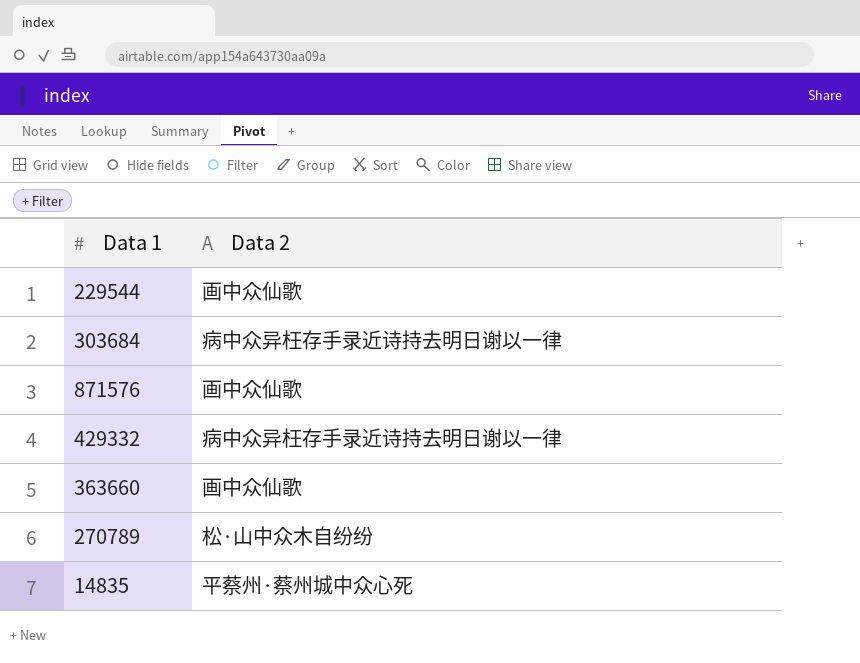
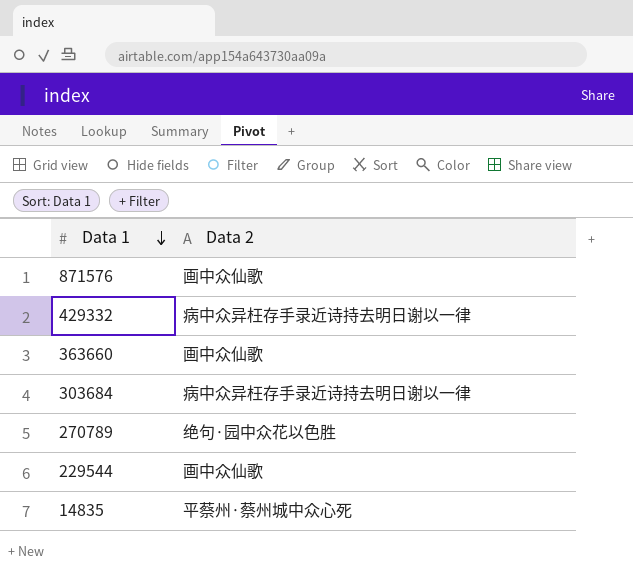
row order: none -> Data 1 descending
270789 | Data 2: 松·山中众木自纷纷 -> 绝句·园中众花以色胜

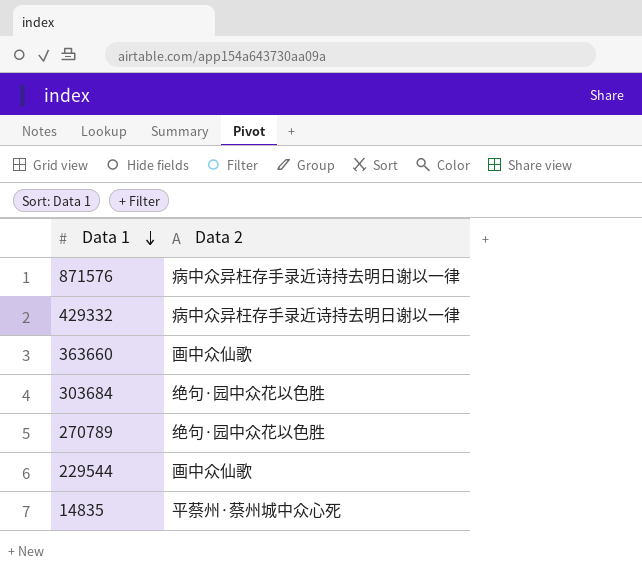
871576 | Data 2: 画中众仙歌 -> 病中众异枉存手录近诗持去明日谢以一律
303684 | Data 2: 病中众异枉存手录近诗持去明日谢以一律 -> 绝句·园中众花以色胜

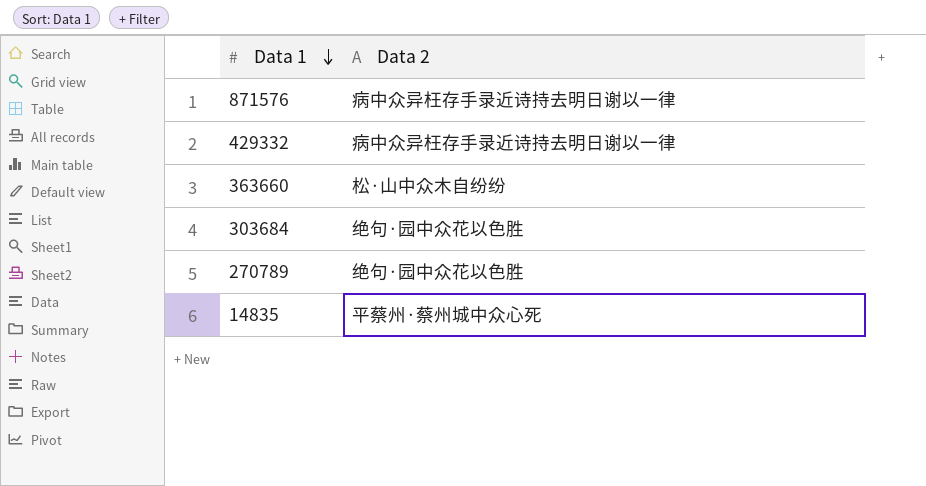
row 229544: 画中众仙歌 -> none
363660 | Data 2: 画中众仙歌 -> 松·山中众木自纷纷

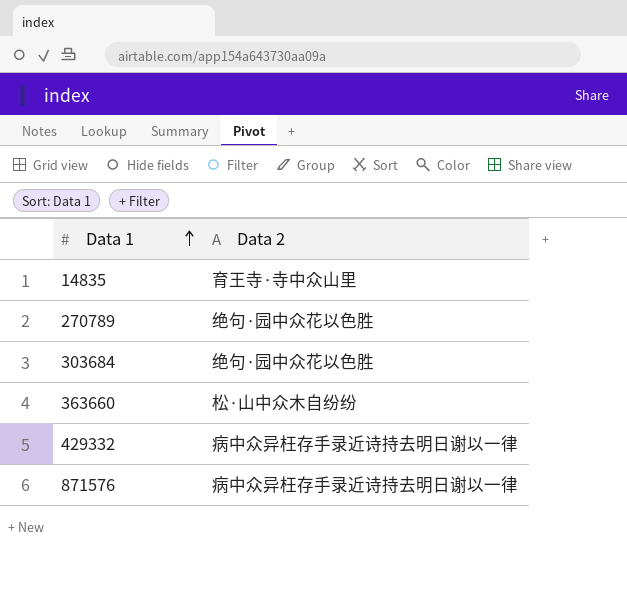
row order: Data 1 descending -> Data 1 ascending
14835 | Data 2: 平蔡州·蔡州城中众心死 -> 育王寺·寺中众山里

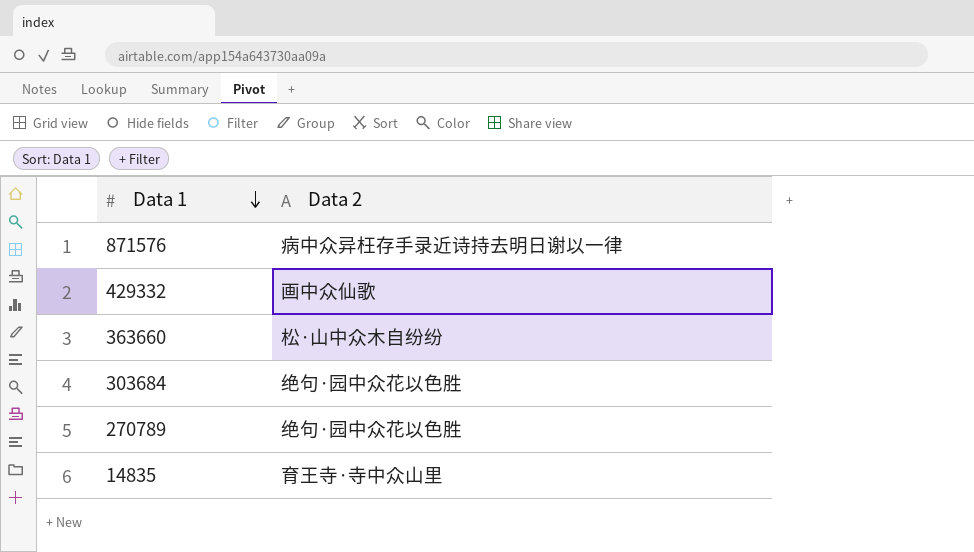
row order: Data 1 ascending -> Data 1 descending
429332 | Data 2: 病中众异枉存手录近诗持去明日谢以一律 -> 画中众仙歌

